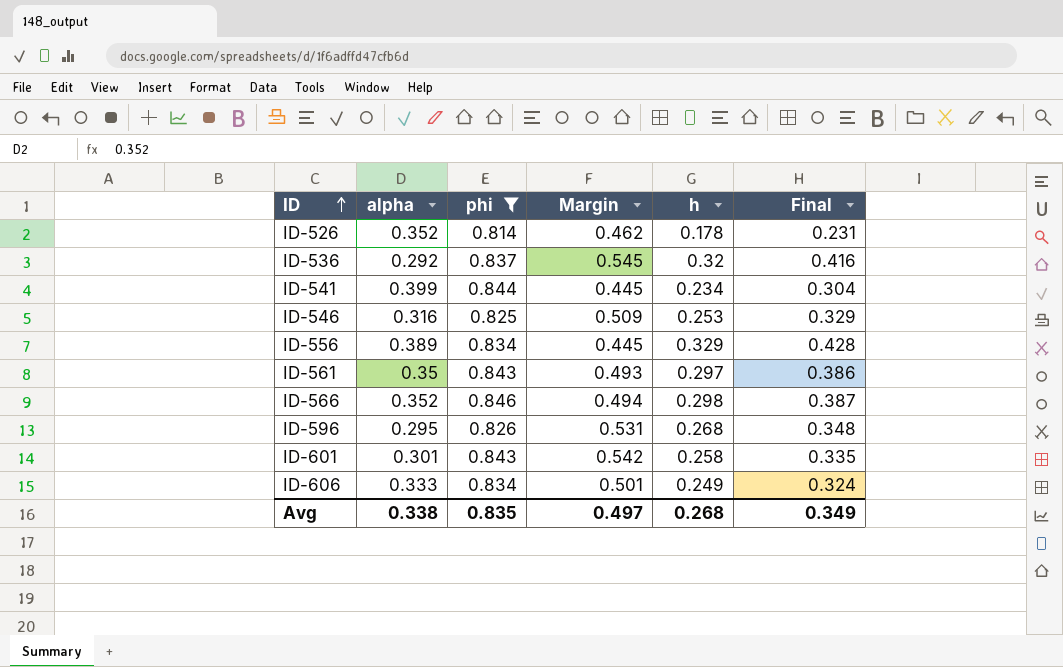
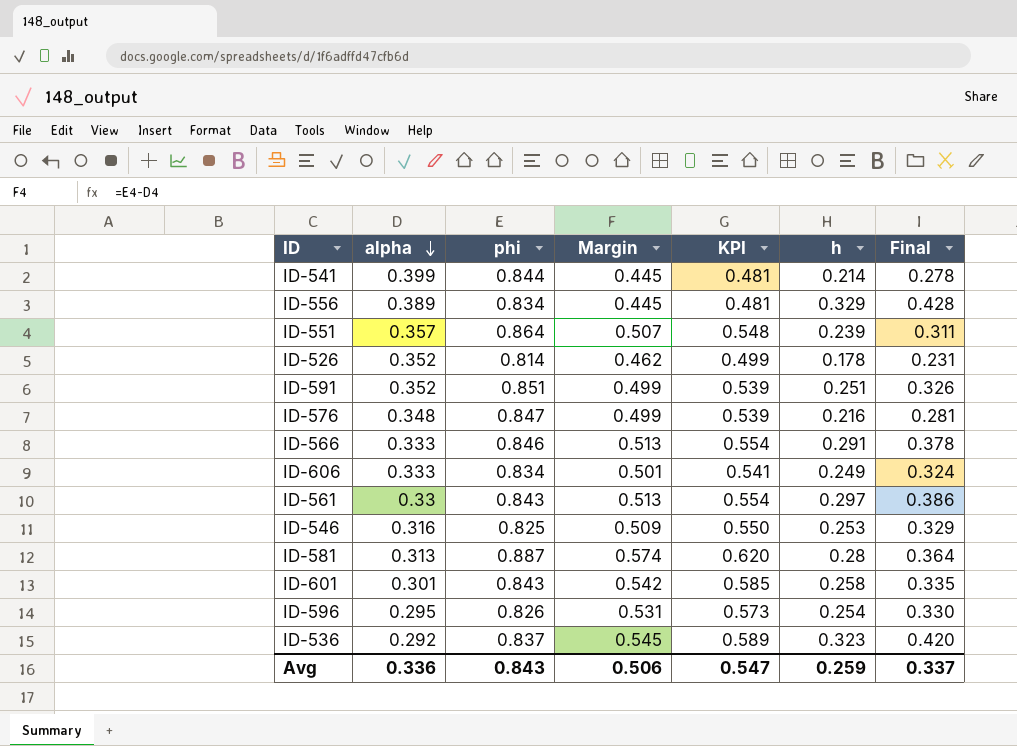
filter: phi <= 0.846 -> none
row order: ID ascending -> alpha descending
column KPI | formula: none -> [Margin] * 1.08
ID-541 | h: 0.234 -> 0.214
ID-541 | Final: 0.304 -> 0.278
ID-566 | alpha: 0.352 -> 0.333
ID-566 | Margin: 0.494 -> 0.513
ID-566 | h: 0.298 -> 0.291
ID-566 | Final: 0.387 -> 0.378
ID-561 | alpha: 0.35 -> 0.33
ID-561 | Margin: 0.493 -> 0.513
ID-596 | h: 0.268 -> 0.254
ID-596 | Final: 0.348 -> 0.330
ID-536 | h: 0.32 -> 0.323
ID-536 | Final: 0.416 -> 0.420
Avg | alpha: 0.338 -> 0.336
Avg | phi: 0.835 -> 0.843
Avg | Margin: 0.497 -> 0.506
Avg | h: 0.268 -> 0.259
Avg | Final: 0.349 -> 0.337

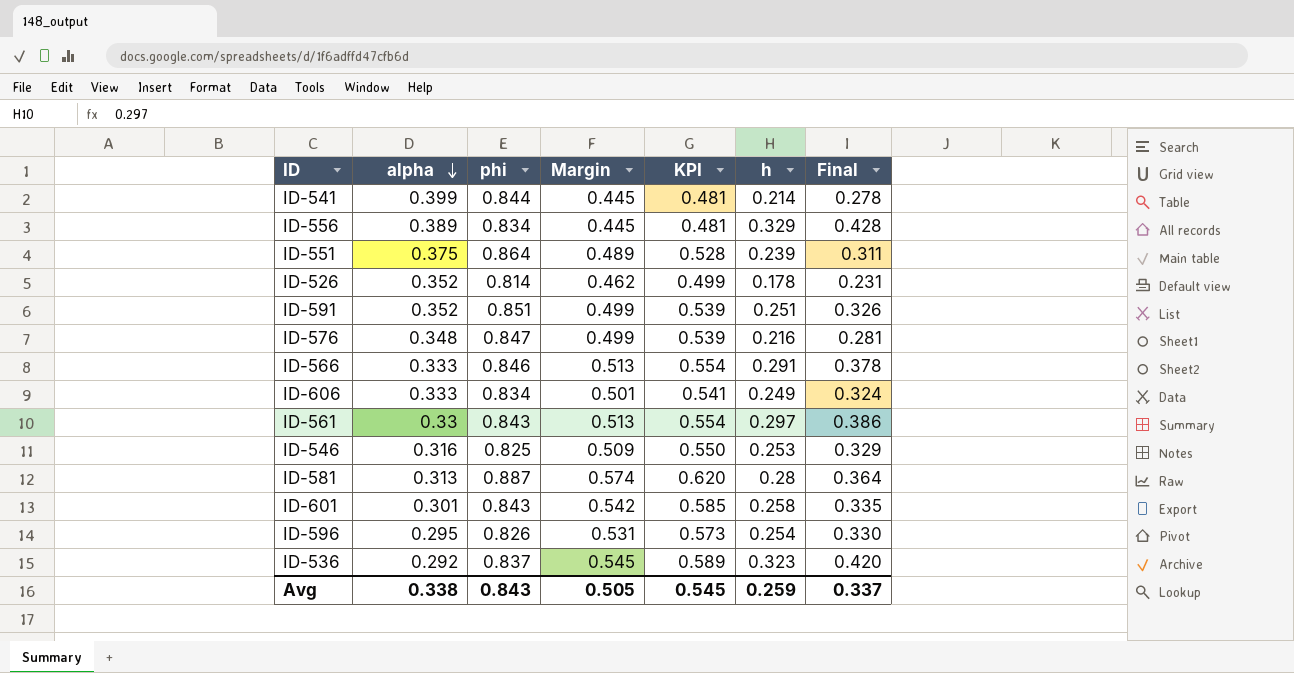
ID-551 | alpha: 0.357 -> 0.375
ID-551 | Margin: 0.507 -> 0.489
ID-551 | KPI: 0.548 -> 0.528
Avg | alpha: 0.336 -> 0.338
Avg | Margin: 0.506 -> 0.505
Avg | KPI: 0.547 -> 0.545

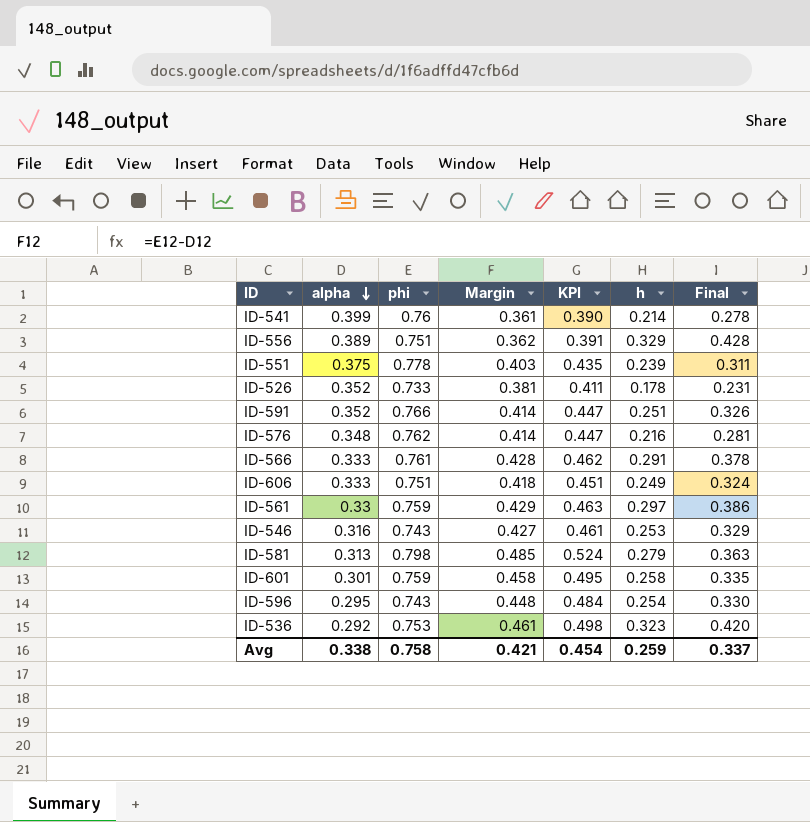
ID-541 | phi: 0.844 -> 0.76
ID-541 | Margin: 0.445 -> 0.361
ID-541 | KPI: 0.481 -> 0.390
ID-556 | phi: 0.834 -> 0.751
ID-556 | Margin: 0.445 -> 0.362
ID-556 | KPI: 0.481 -> 0.391
ID-551 | phi: 0.864 -> 0.778
ID-551 | Margin: 0.489 -> 0.403
ID-551 | KPI: 0.528 -> 0.435
ID-526 | phi: 0.814 -> 0.733
ID-526 | Margin: 0.462 -> 0.381
ID-526 | KPI: 0.499 -> 0.411
ID-591 | phi: 0.851 -> 0.766
ID-591 | Margin: 0.499 -> 0.414
ID-591 | KPI: 0.539 -> 0.447
ID-576 | phi: 0.847 -> 0.762
ID-576 | Margin: 0.499 -> 0.414
ID-576 | KPI: 0.539 -> 0.447
ID-566 | phi: 0.846 -> 0.761
ID-566 | Margin: 0.513 -> 0.428
ID-566 | KPI: 0.554 -> 0.462
ID-606 | phi: 0.834 -> 0.751
ID-606 | Margin: 0.501 -> 0.418
ID-606 | KPI: 0.541 -> 0.451
ID-561 | phi: 0.843 -> 0.759
ID-561 | Margin: 0.513 -> 0.429
ID-561 | KPI: 0.554 -> 0.463
ID-546 | phi: 0.825 -> 0.743
ID-546 | Margin: 0.509 -> 0.427
ID-546 | KPI: 0.550 -> 0.461
ID-581 | phi: 0.887 -> 0.798
ID-581 | Margin: 0.574 -> 0.485
ID-581 | KPI: 0.620 -> 0.524
ID-581 | h: 0.28 -> 0.279
ID-581 | Final: 0.364 -> 0.363
ID-601 | phi: 0.843 -> 0.759
ID-601 | Margin: 0.542 -> 0.458
ID-601 | KPI: 0.585 -> 0.495
ID-596 | phi: 0.826 -> 0.743
ID-596 | Margin: 0.531 -> 0.448
ID-596 | KPI: 0.573 -> 0.484
ID-536 | phi: 0.837 -> 0.753
ID-536 | Margin: 0.545 -> 0.461
ID-536 | KPI: 0.589 -> 0.498
Avg | phi: 0.843 -> 0.758
Avg | Margin: 0.505 -> 0.421
Avg | KPI: 0.545 -> 0.454

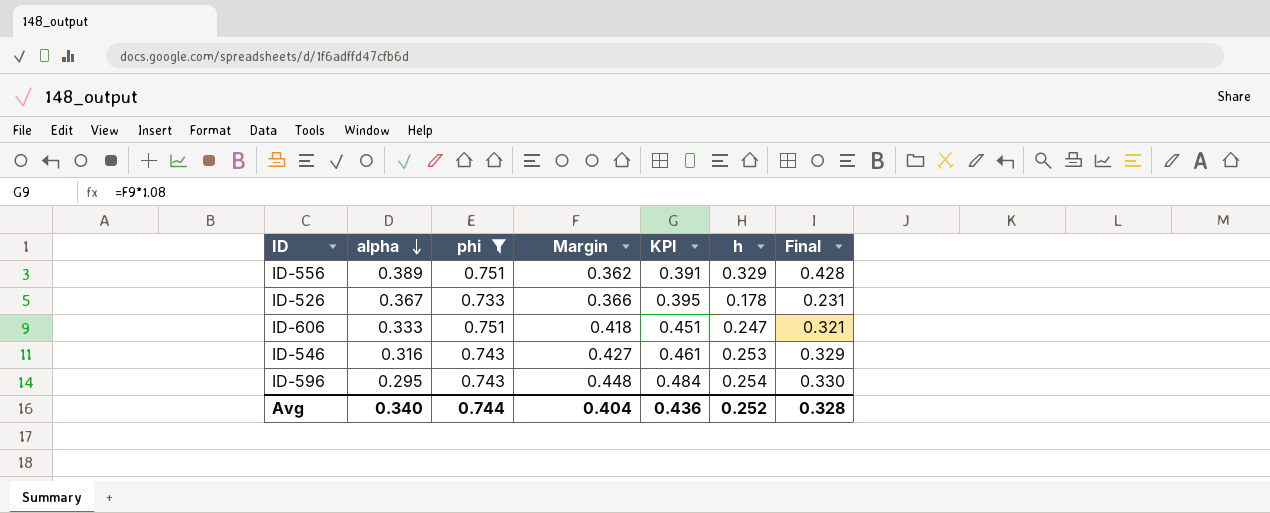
filter: none -> phi <= 0.751
ID-526 | alpha: 0.352 -> 0.367
ID-526 | Margin: 0.381 -> 0.366
ID-526 | KPI: 0.411 -> 0.395
ID-606 | h: 0.249 -> 0.247
ID-606 | Final: 0.324 -> 0.321
Avg | alpha: 0.338 -> 0.340
Avg | phi: 0.758 -> 0.744
Avg | Margin: 0.421 -> 0.404
Avg | KPI: 0.454 -> 0.436
Avg | h: 0.259 -> 0.252
Avg | Final: 0.337 -> 0.328

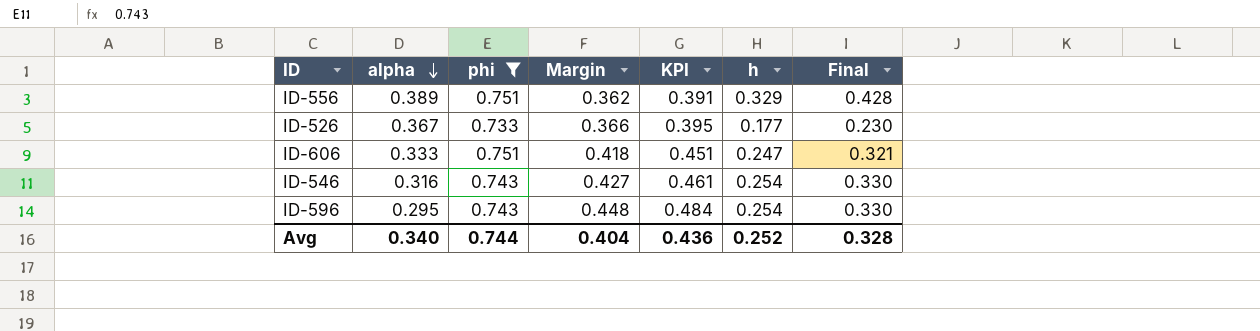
ID-526 | h: 0.178 -> 0.177
ID-526 | Final: 0.231 -> 0.230
ID-546 | h: 0.253 -> 0.254
ID-546 | Final: 0.329 -> 0.330

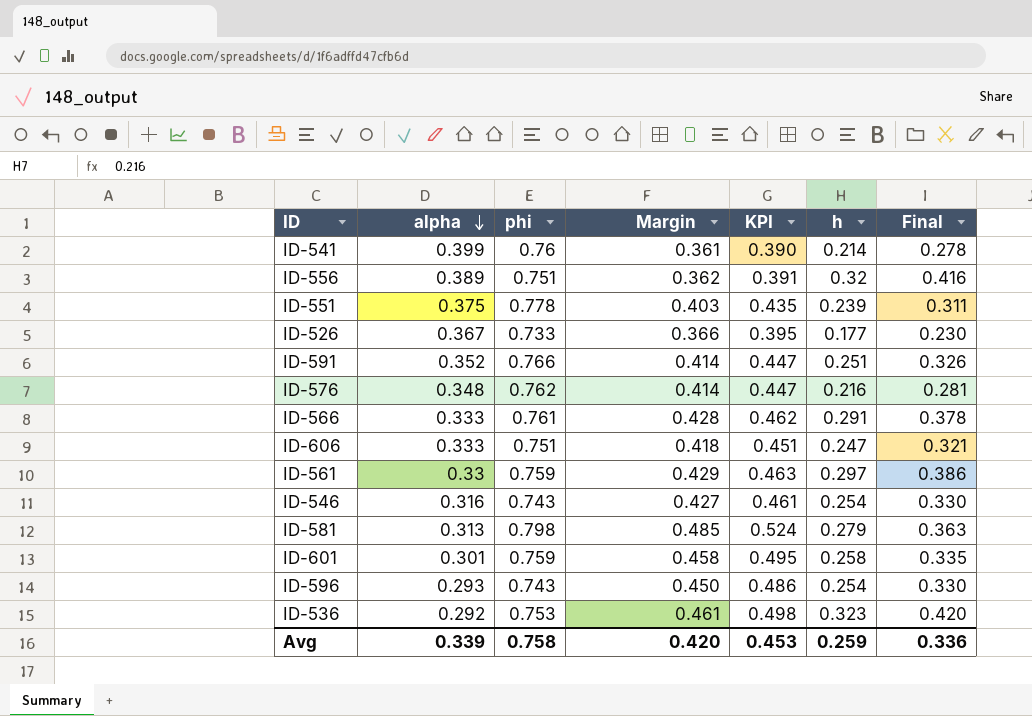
filter: phi <= 0.751 -> none
ID-556 | h: 0.329 -> 0.32
ID-556 | Final: 0.428 -> 0.416
ID-596 | alpha: 0.295 -> 0.293
ID-596 | Margin: 0.448 -> 0.450
ID-596 | KPI: 0.484 -> 0.486
Avg | alpha: 0.340 -> 0.339
Avg | phi: 0.744 -> 0.758
Avg | Margin: 0.404 -> 0.420
Avg | KPI: 0.436 -> 0.453
Avg | h: 0.252 -> 0.259
Avg | Final: 0.328 -> 0.336

